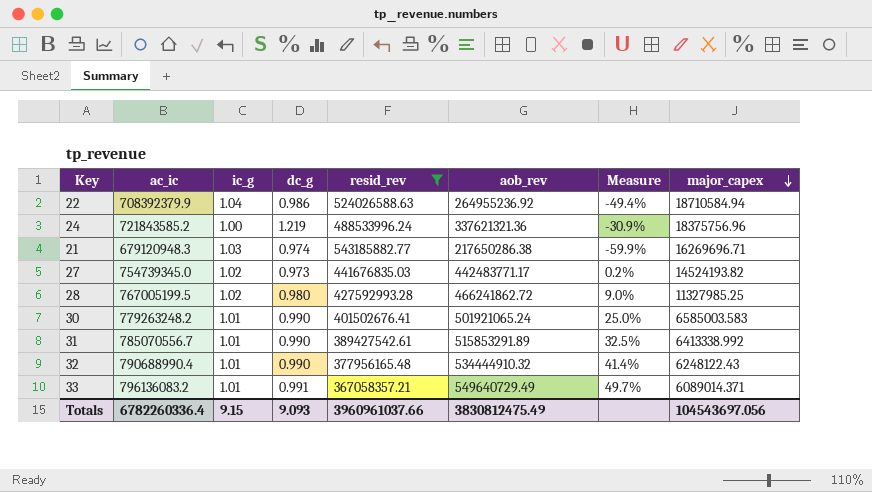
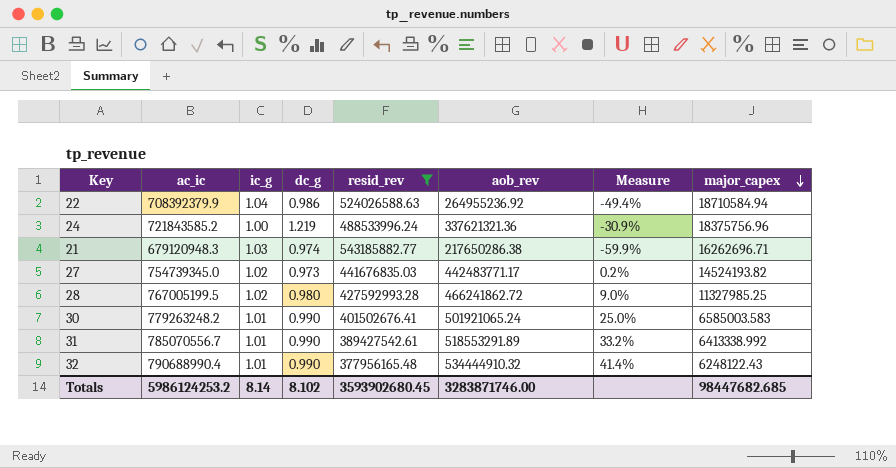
row 33: 796136083.2 | 1.01 | 0.991 | 367058357.21 | 549640729.49 | 49.7% | 6089014.371 -> none
21 | major_capex: 16269696.71 -> 16262696.71
31 | aob_rev: 515853291.89 -> 518553291.89
31 | Measure: 32.5% -> 33.2%
Totals | ac_ic: 6782260336.4 -> 5986124253.2
Totals | ic_g: 9.15 -> 8.14
Totals | dc_g: 9.093 -> 8.102
Totals | resid_rev: 3960961037.66 -> 3593902680.45
Totals | aob_rev: 3830812475.49 -> 3283871746.00
Totals | major_capex: 104543697.056 -> 98447682.685

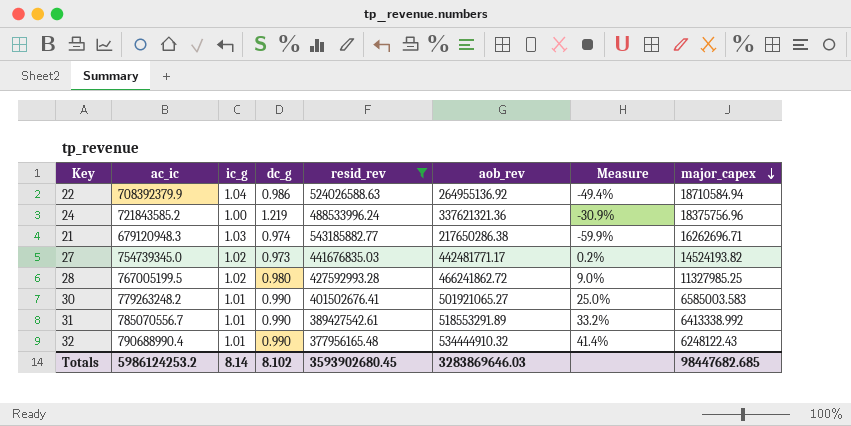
22 | aob_rev: 264955236.92 -> 264955136.92
27 | aob_rev: 442483771.17 -> 442481771.17
30 | aob_rev: 501921065.24 -> 501921065.27
Totals | aob_rev: 3283871746.00 -> 3283869646.03

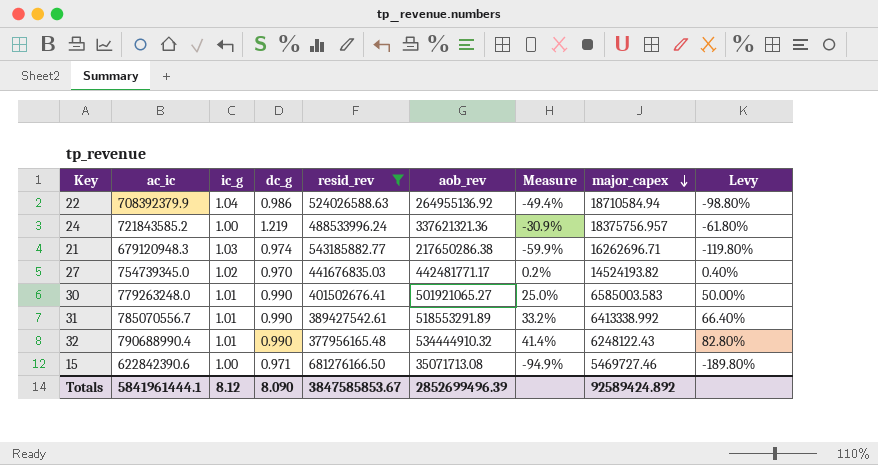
column Levy | formula: none -> [Measure] * 2
row 28: 767005199.5 | 1.02 | 0.980 | 427592993.28 | 466241862.72 | 9.0% | 11327985.25 -> none
24 | major_capex: 18375756.96 -> 18375756.957
27 | dc_g: 0.973 -> 0.970
30 | ac_ic: 779263248.2 -> 779263248.0
row 15: none -> 622842390.6 | 1.00 | 0.971 | 681276166.50 | 35071713.08 | -94.9% | 5469727.46 | -189.80%
Totals | ac_ic: 5986124253.2 -> 5841961444.1
Totals | ic_g: 8.14 -> 8.12
Totals | dc_g: 8.102 -> 8.090
Totals | resid_rev: 3593902680.45 -> 3847585853.67
Totals | aob_rev: 3283869646.03 -> 2852699496.39
Totals | major_capex: 98447682.685 -> 92589424.892

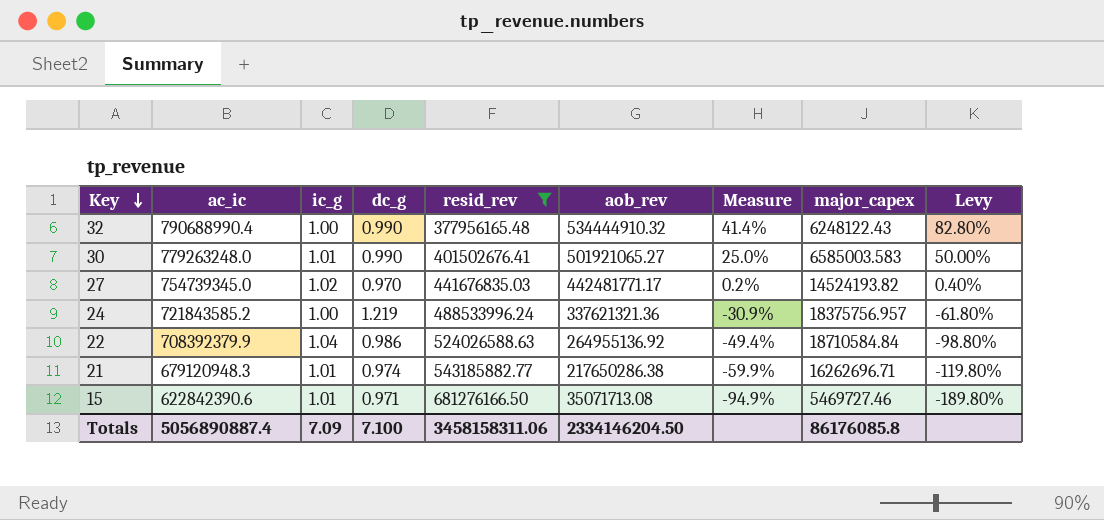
row order: major_capex descending -> Key descending
row 31: 785070556.7 | 1.01 | 0.990 | 389427542.61 | 518553291.89 | 33.2% | 6413338.992 | 66.40% -> none
32 | ic_g: 1.01 -> 1.00
22 | major_capex: 18710584.94 -> 18710584.84
21 | ic_g: 1.03 -> 1.01
15 | ic_g: 1.00 -> 1.01
Totals | ac_ic: 5841961444.1 -> 5056890887.4
Totals | ic_g: 8.12 -> 7.09
Totals | dc_g: 8.090 -> 7.100
Totals | resid_rev: 3847585853.67 -> 3458158311.06
Totals | aob_rev: 2852699496.39 -> 2334146204.50
Totals | major_capex: 92589424.892 -> 86176085.8

